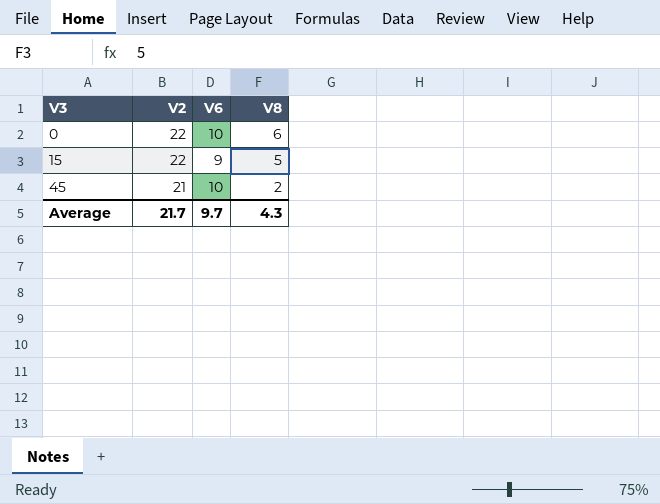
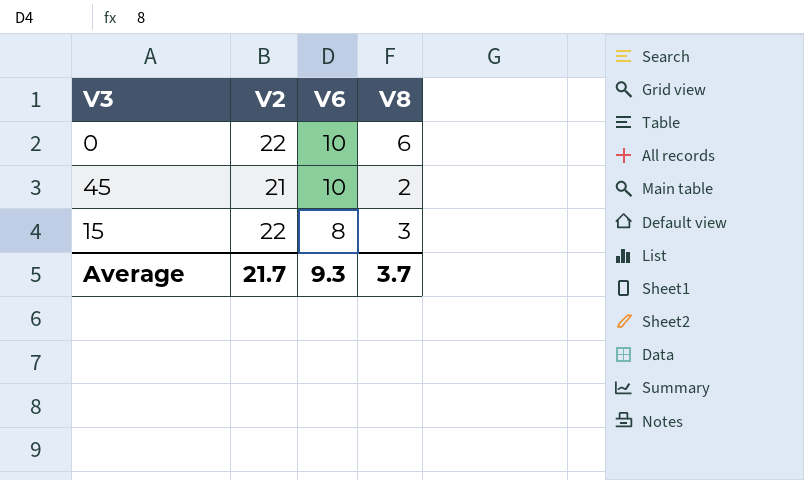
row order: V3 ascending -> V6 descending
15 | V6: 9 -> 8
15 | V8: 5 -> 3
Average | V6: 9.7 -> 9.3
Average | V8: 4.3 -> 3.7

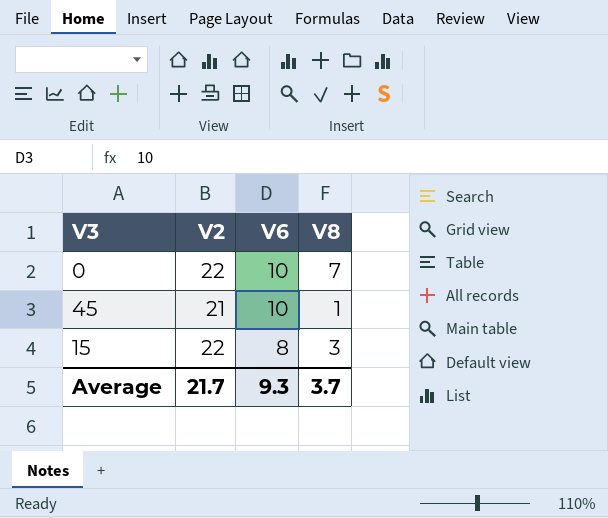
0 | V8: 6 -> 7
45 | V8: 2 -> 1

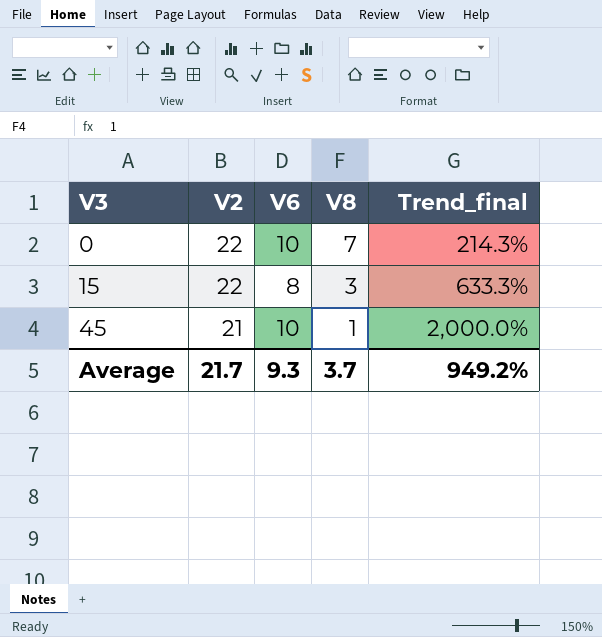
row order: V6 descending -> V3 ascending
column Trend_final | formula: none -> ([V2] - [V8]) / [V8]

